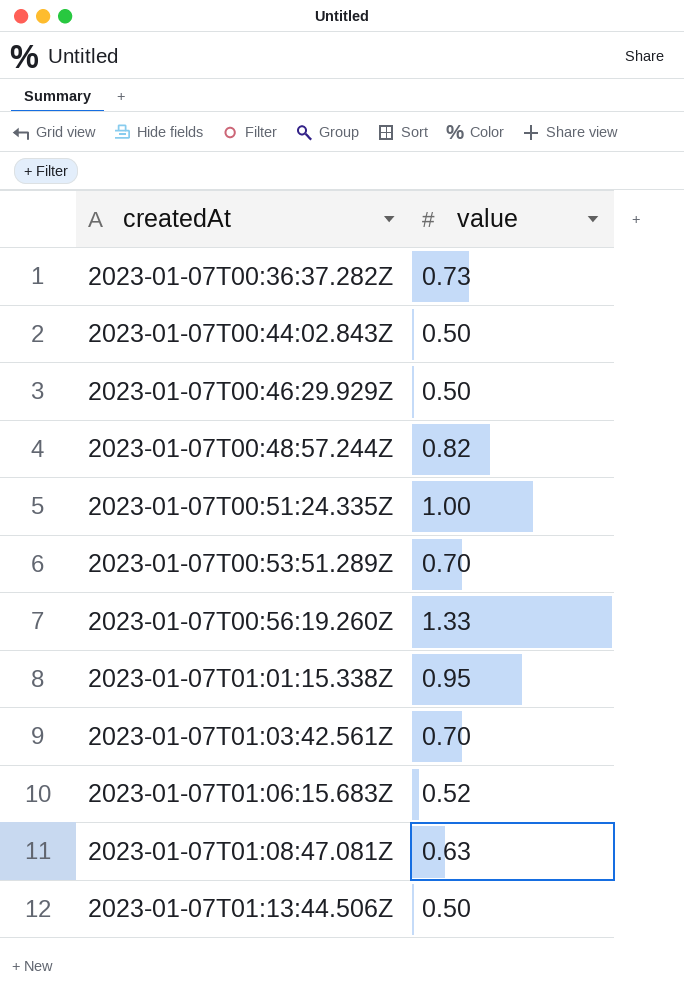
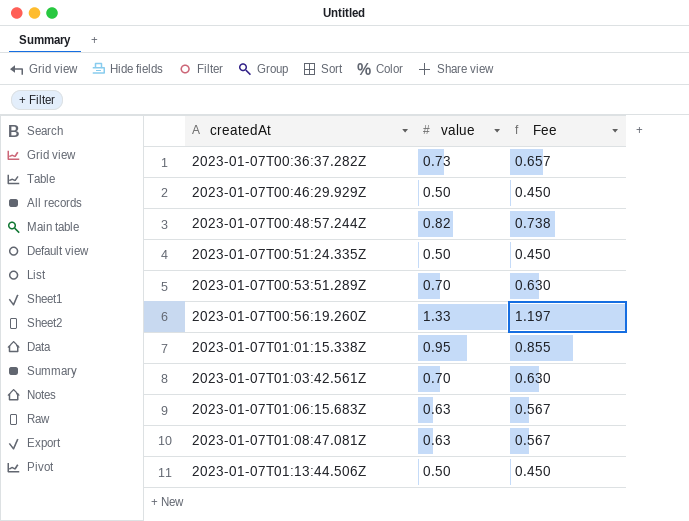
column Fee | formula: none -> [value] * 0.9
row 2023-01-07T00:44:02.843Z: 0.50 -> none
2023-01-07T00:51:24.335Z | value: 1.00 -> 0.50
2023-01-07T01:06:15.683Z | value: 0.52 -> 0.63

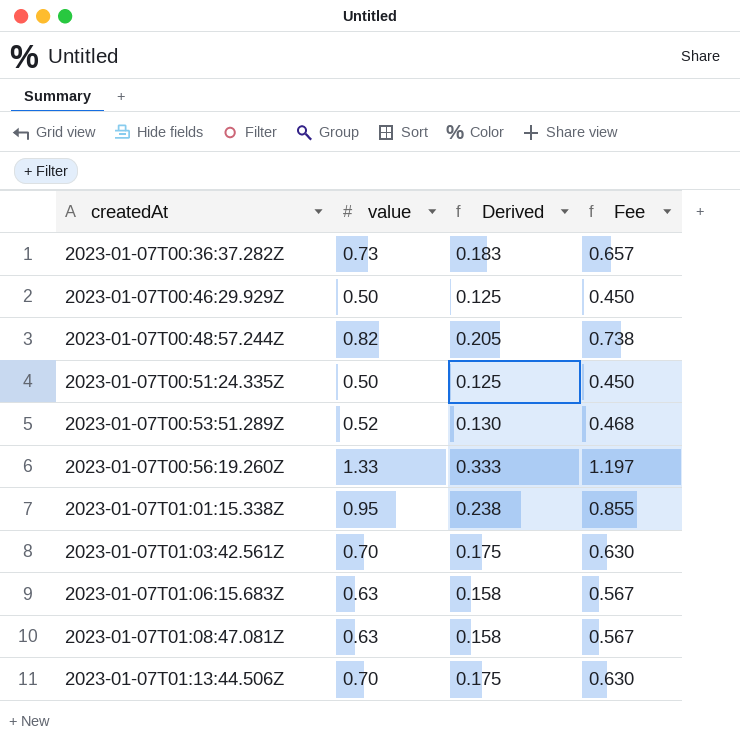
column Derived | formula: none -> [value] * 0.25
2023-01-07T00:53:51.289Z | value: 0.70 -> 0.52
2023-01-07T00:53:51.289Z | Fee: 0.630 -> 0.468
2023-01-07T01:13:44.506Z | value: 0.50 -> 0.70
2023-01-07T01:13:44.506Z | Fee: 0.450 -> 0.630

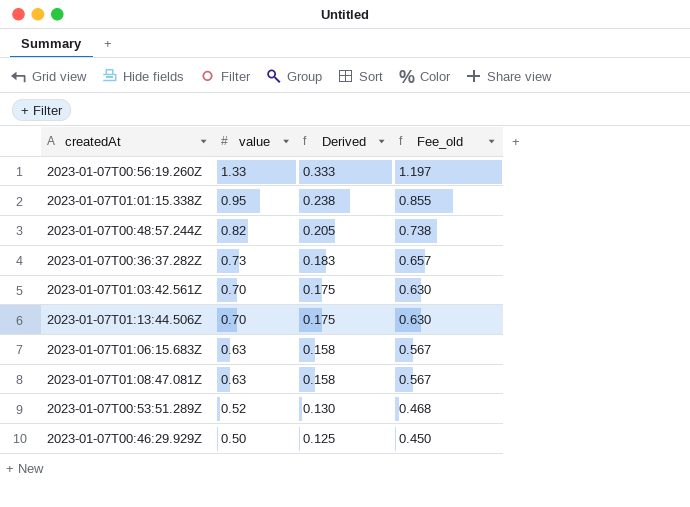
row order: createdAt ascending -> value descending
column name: Fee -> Fee_old
row 2023-01-07T00:51:24.335Z: 0.50 | 0.125 | 0.450 -> none

